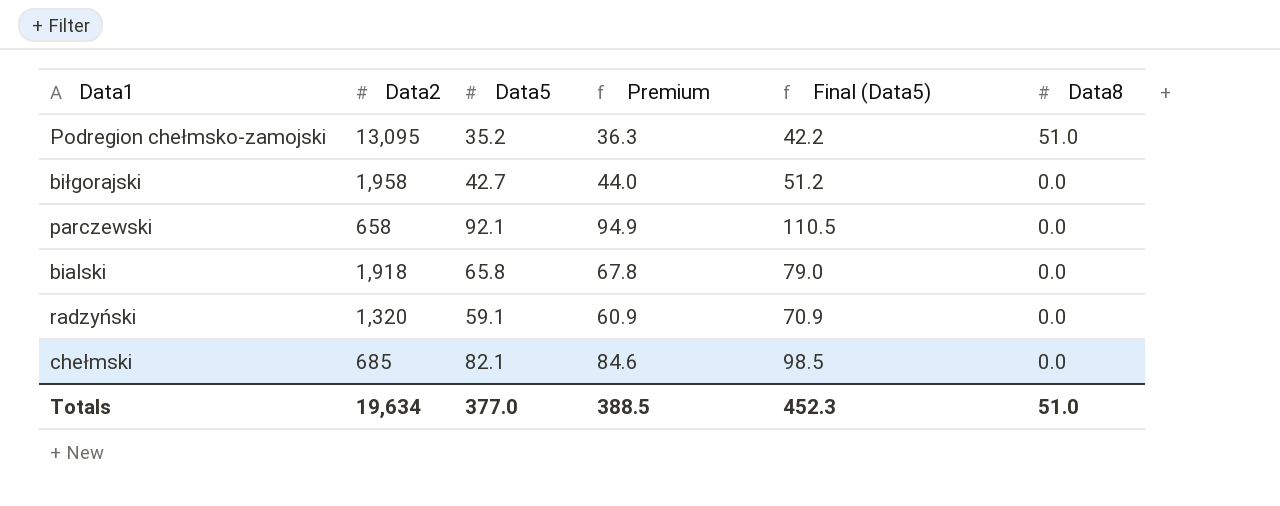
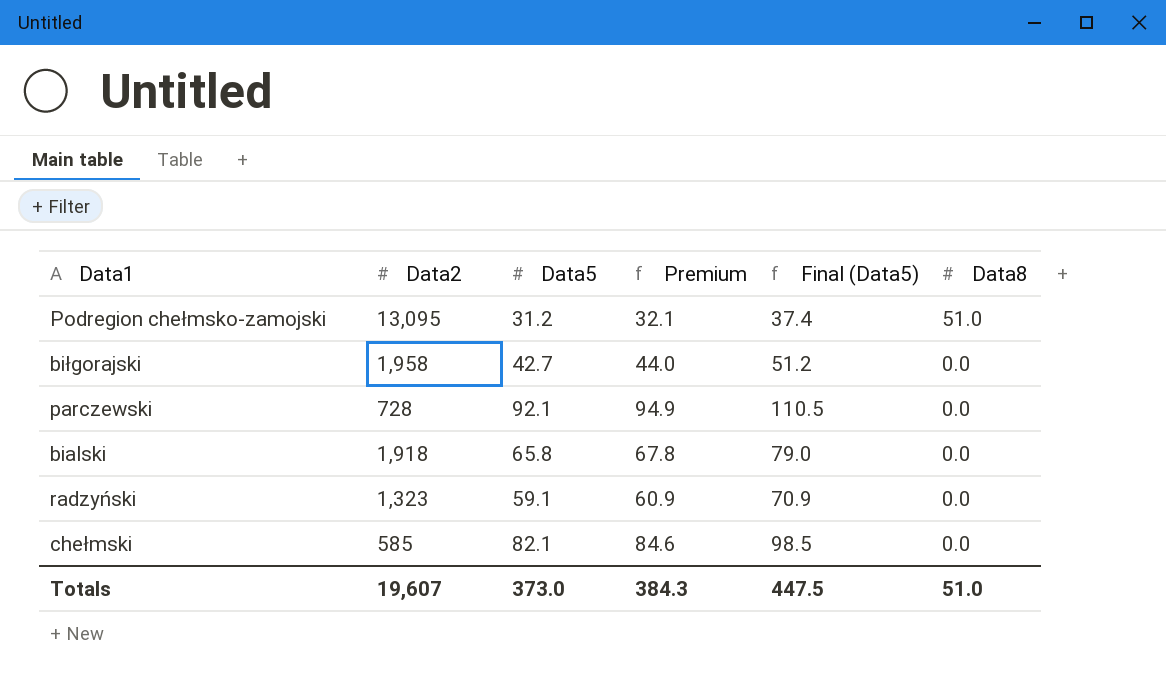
Podregion chełmsko-zamojski | Data5: 35.2 -> 31.2
Podregion chełmsko-zamojski | Premium: 36.3 -> 32.1
Podregion chełmsko-zamojski | Final (Data5): 42.2 -> 37.4
parczewski | Data2: 658 -> 728
radzyński | Data2: 1,320 -> 1,323
chełmski | Data2: 685 -> 585
Totals | Data2: 19,634 -> 19,607
Totals | Data5: 377.0 -> 373.0
Totals | Premium: 388.5 -> 384.3
Totals | Final (Data5): 452.3 -> 447.5

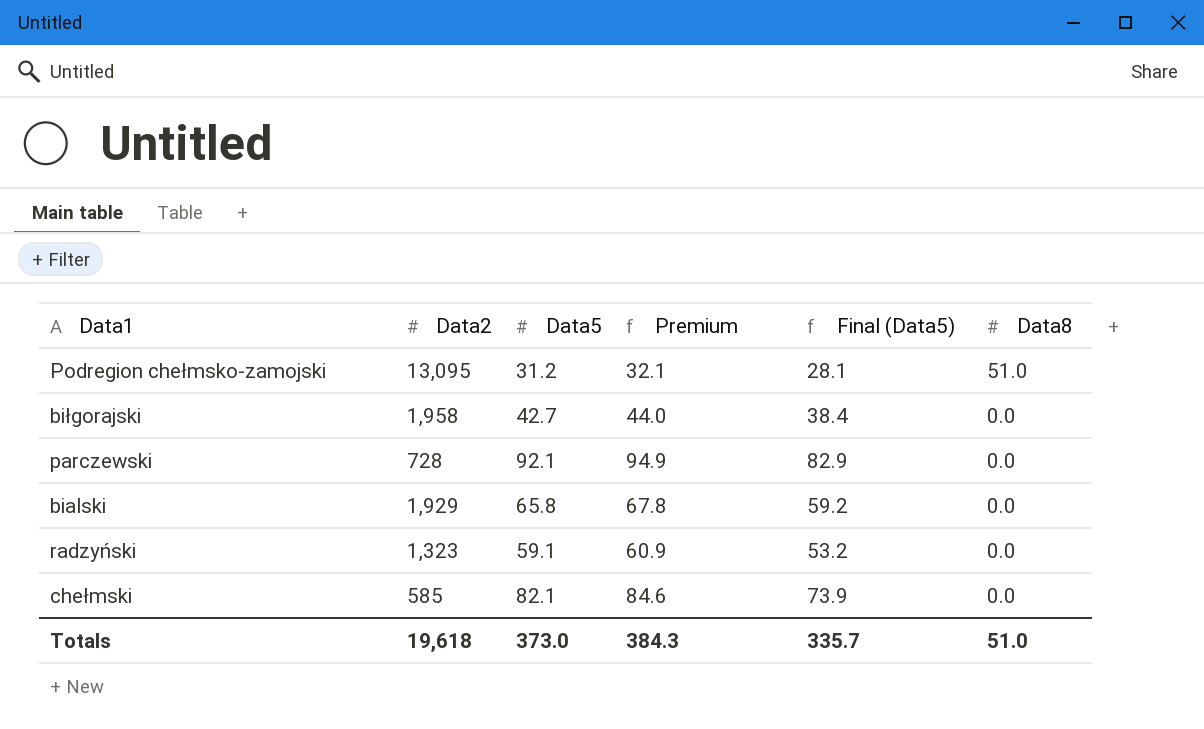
column Final (Data5) | formula: [Data5] * 1.2 -> [Data5] * 0.9
bialski | Data2: 1,918 -> 1,929
Totals | Data2: 19,607 -> 19,618
Totals | Final (Data5): 447.5 -> 335.7

